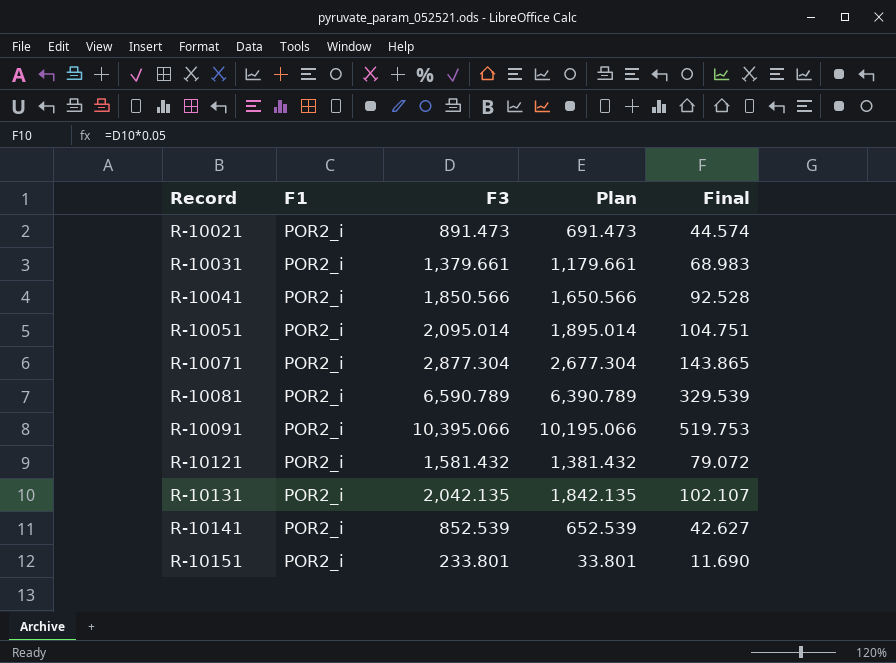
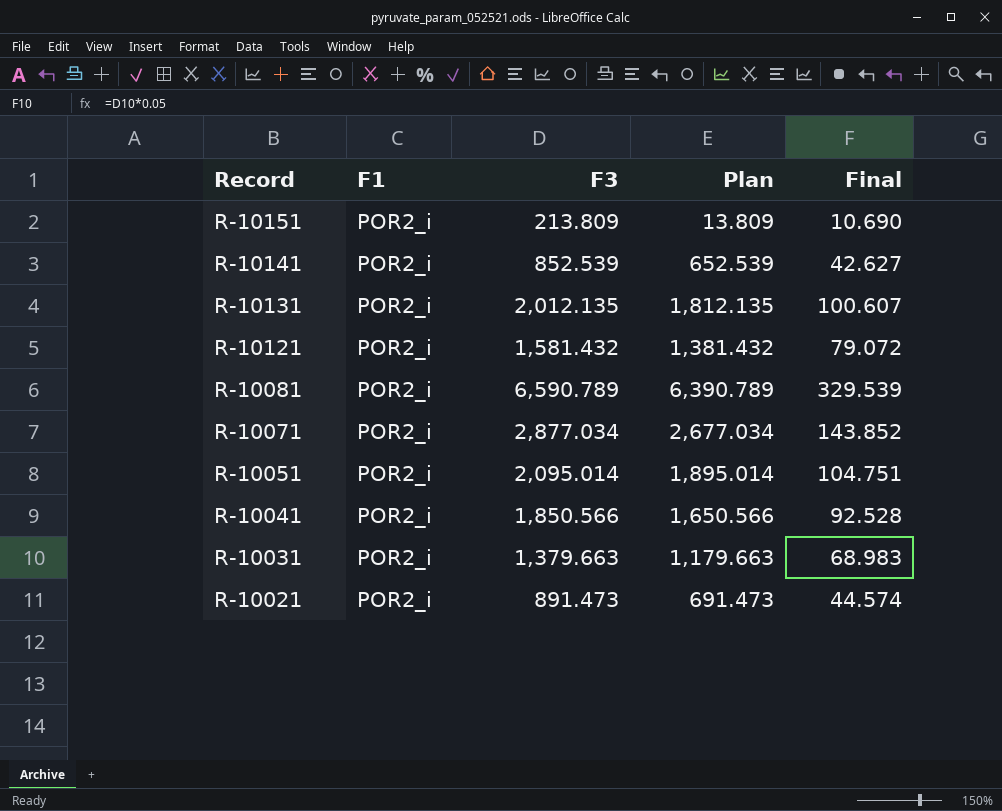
row order: Record ascending -> Record descending
row R-10091: POR2_i | 10,395.066 | 10,195.066 | 519.753 -> none
R-10151 | F3: 233.801 -> 213.809
R-10151 | Plan: 33.801 -> 13.809
R-10151 | Final: 11.690 -> 10.690
R-10131 | F3: 2,042.135 -> 2,012.135
R-10131 | Plan: 1,842.135 -> 1,812.135
R-10131 | Final: 102.107 -> 100.607
R-10071 | F3: 2,877.304 -> 2,877.034
R-10071 | Plan: 2,677.304 -> 2,677.034
R-10071 | Final: 143.865 -> 143.852
R-10031 | F3: 1,379.661 -> 1,379.663
R-10031 | Plan: 1,179.661 -> 1,179.663

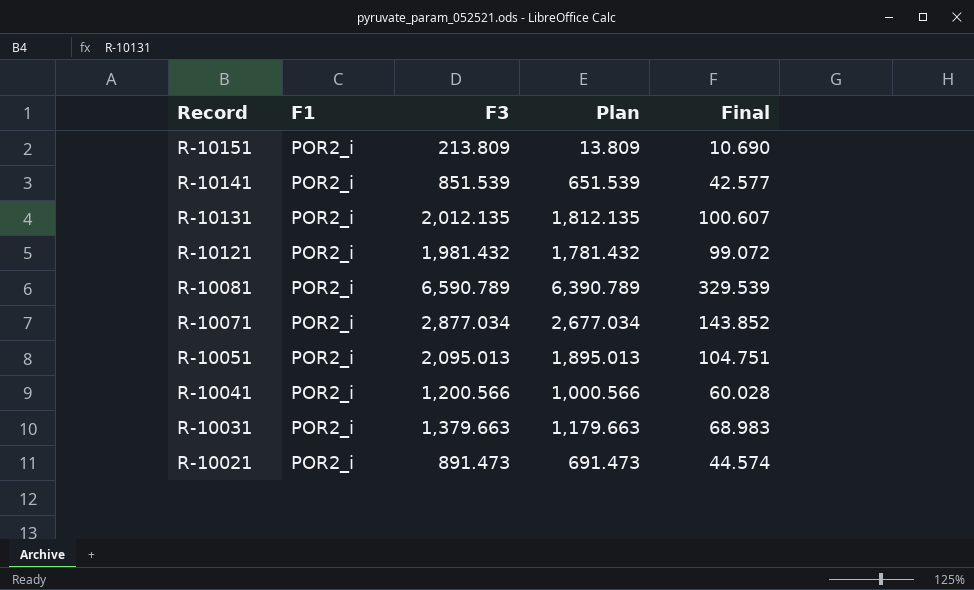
R-10141 | F3: 852.539 -> 851.539
R-10141 | Plan: 652.539 -> 651.539
R-10141 | Final: 42.627 -> 42.577
R-10121 | F3: 1,581.432 -> 1,981.432
R-10121 | Plan: 1,381.432 -> 1,781.432
R-10121 | Final: 79.072 -> 99.072
R-10051 | F3: 2,095.014 -> 2,095.013
R-10051 | Plan: 1,895.014 -> 1,895.013
R-10041 | F3: 1,850.566 -> 1,200.566
R-10041 | Plan: 1,650.566 -> 1,000.566
R-10041 | Final: 92.528 -> 60.028

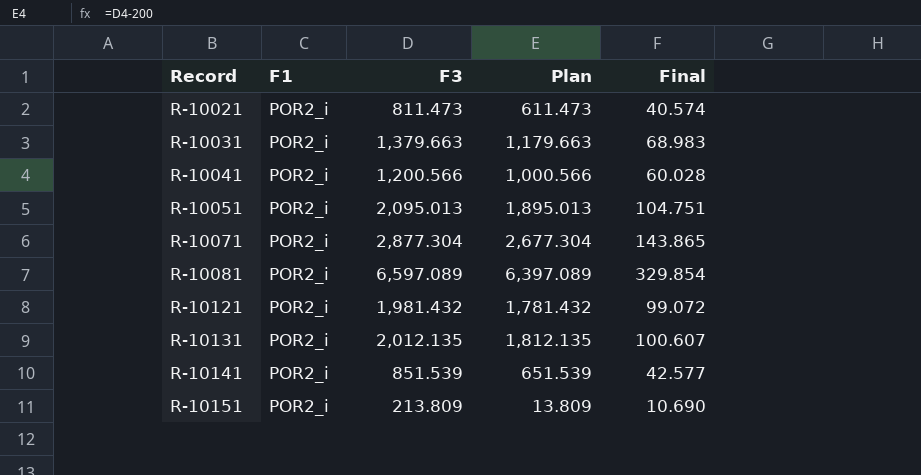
row order: Record descending -> Record ascending
R-10021 | F3: 891.473 -> 811.473
R-10021 | Plan: 691.473 -> 611.473
R-10021 | Final: 44.574 -> 40.574
R-10071 | F3: 2,877.034 -> 2,877.304
R-10071 | Plan: 2,677.034 -> 2,677.304
R-10071 | Final: 143.852 -> 143.865
R-10081 | F3: 6,590.789 -> 6,597.089
R-10081 | Plan: 6,390.789 -> 6,397.089
R-10081 | Final: 329.539 -> 329.854

